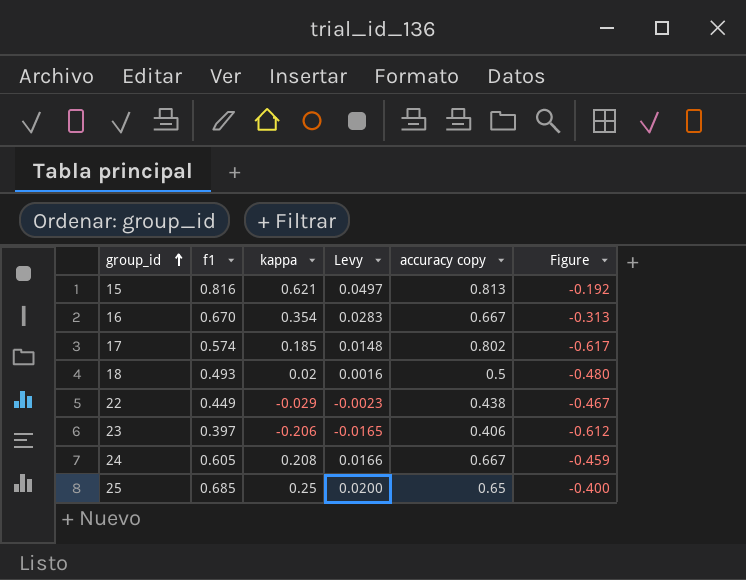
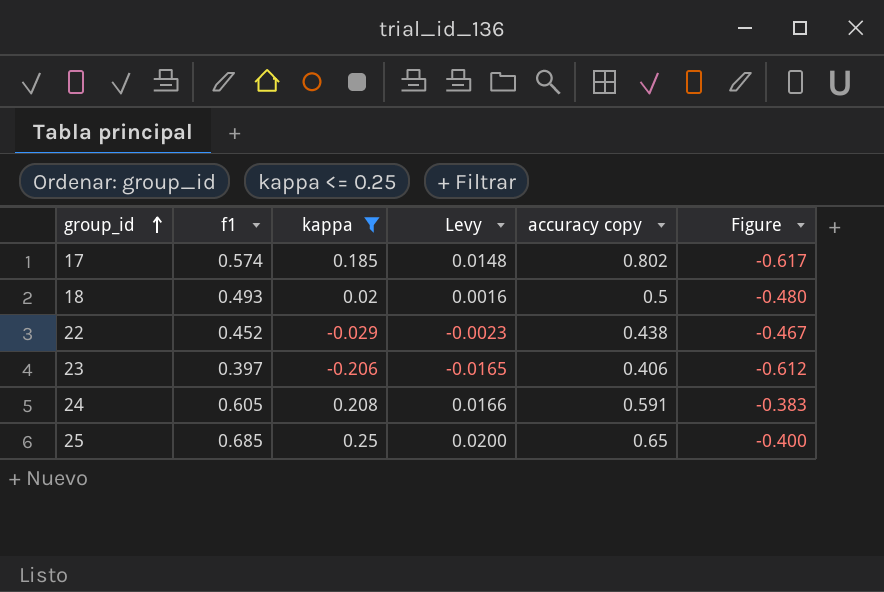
filter: none -> kappa <= 0.25
22 | f1: 0.449 -> 0.452
24 | accuracy copy: 0.667 -> 0.591
24 | Figure: -0.459 -> -0.383

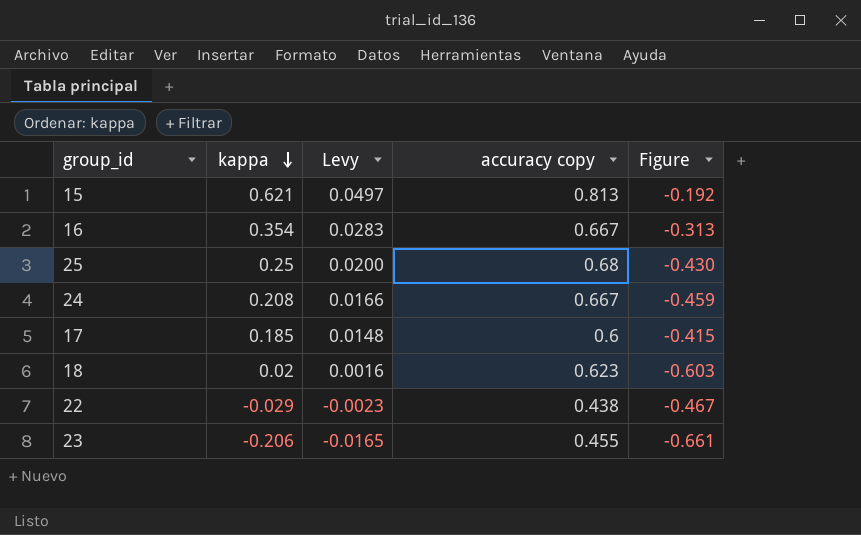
filter: kappa <= 0.25 -> none
row order: group_id ascending -> kappa descending
column f1 | position: 2 -> none
25 | accuracy copy: 0.65 -> 0.68
25 | Figure: -0.400 -> -0.430
24 | accuracy copy: 0.591 -> 0.667
24 | Figure: -0.383 -> -0.459
17 | accuracy copy: 0.802 -> 0.6
17 | Figure: -0.617 -> -0.415
18 | accuracy copy: 0.5 -> 0.623
18 | Figure: -0.480 -> -0.603
23 | accuracy copy: 0.406 -> 0.455
23 | Figure: -0.612 -> -0.661

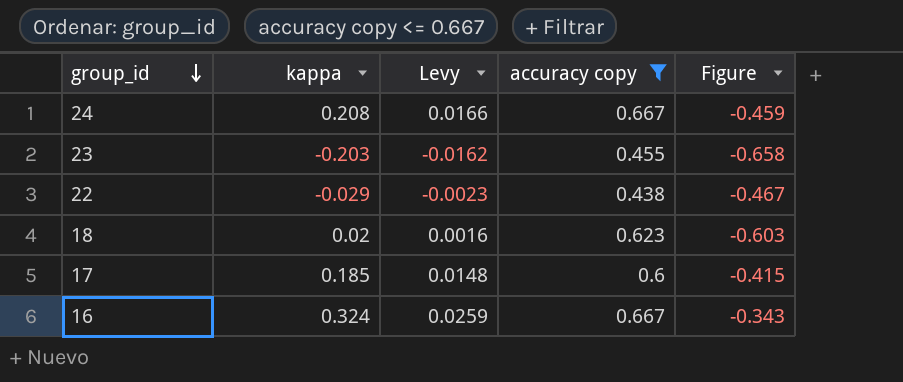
filter: none -> accuracy copy <= 0.667
row order: kappa descending -> group_id descending
23 | kappa: -0.206 -> -0.203
23 | Levy: -0.0165 -> -0.0162
23 | Figure: -0.661 -> -0.658
16 | kappa: 0.354 -> 0.324
16 | Levy: 0.0283 -> 0.0259
16 | Figure: -0.313 -> -0.343

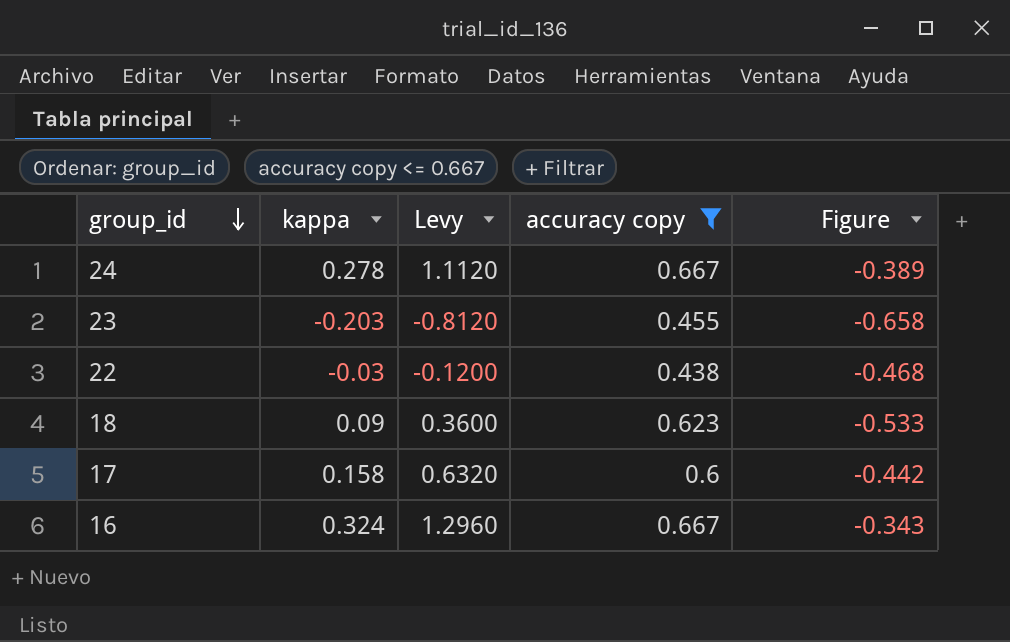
column Levy | formula: [kappa] * 0.08 -> [kappa] * 4
24 | kappa: 0.208 -> 0.278
24 | Figure: -0.459 -> -0.389
22 | kappa: -0.029 -> -0.03
22 | Figure: -0.467 -> -0.468
18 | kappa: 0.02 -> 0.09
18 | Figure: -0.603 -> -0.533
17 | kappa: 0.185 -> 0.158
17 | Figure: -0.415 -> -0.442

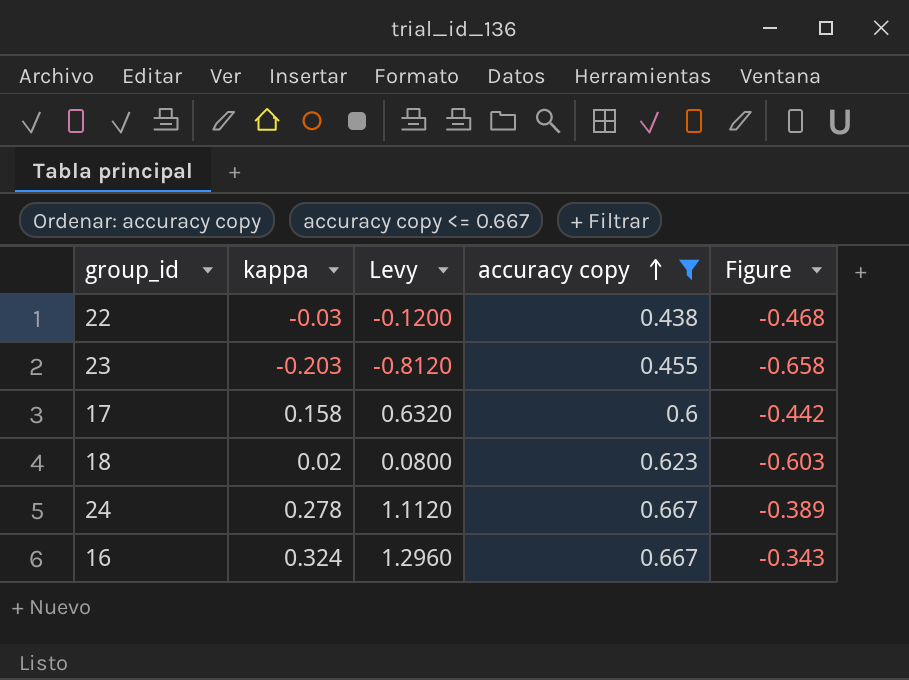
row order: group_id descending -> accuracy copy ascending
18 | kappa: 0.09 -> 0.02
18 | Levy: 0.3600 -> 0.0800
18 | Figure: -0.533 -> -0.603

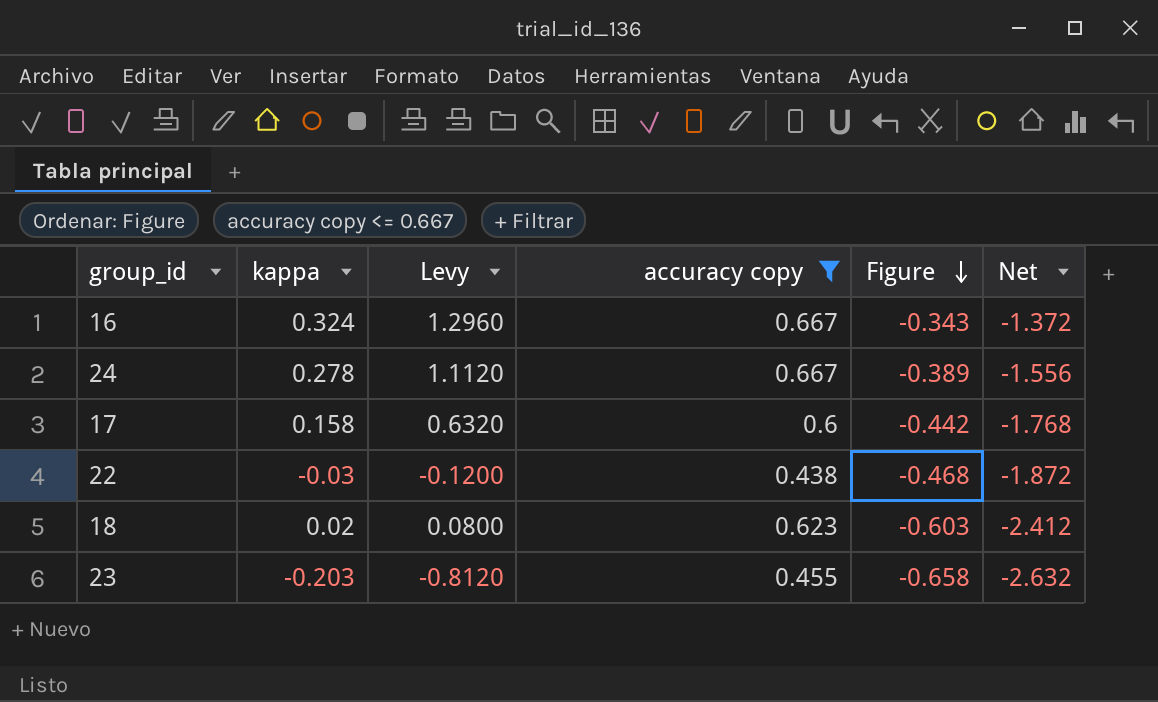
row order: accuracy copy ascending -> Figure descending
column Net | formula: none -> [Figure] * 4

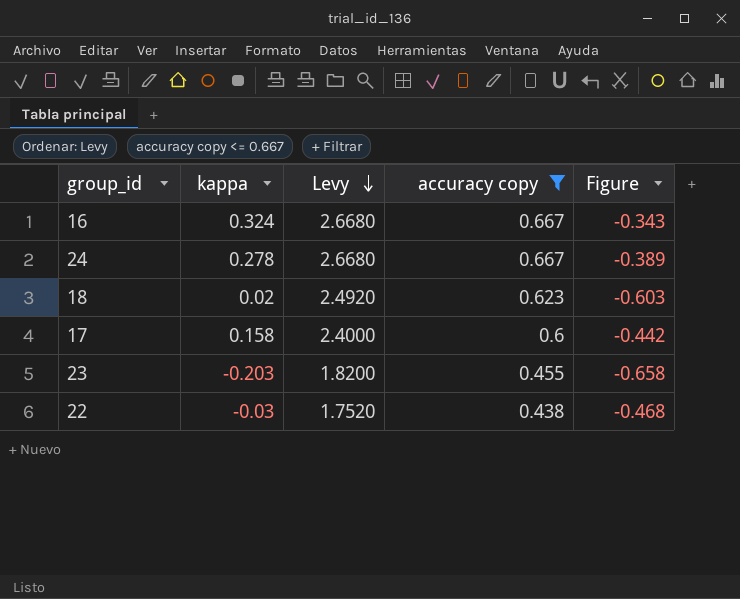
row order: Figure descending -> Levy descending
column Net | formula: [Figure] * 4 -> none
column Levy | formula: [kappa] * 4 -> [accuracy copy] * 4

